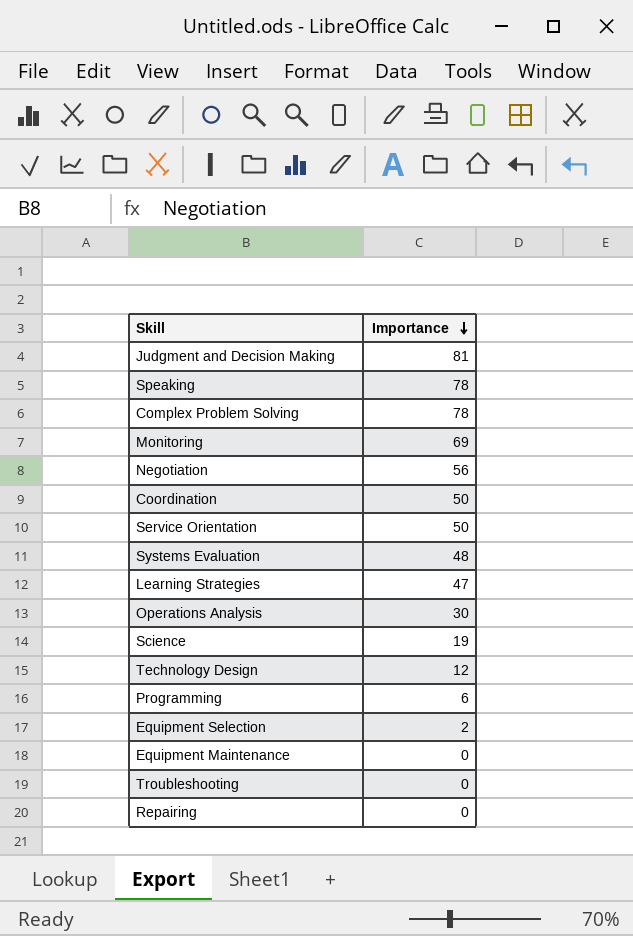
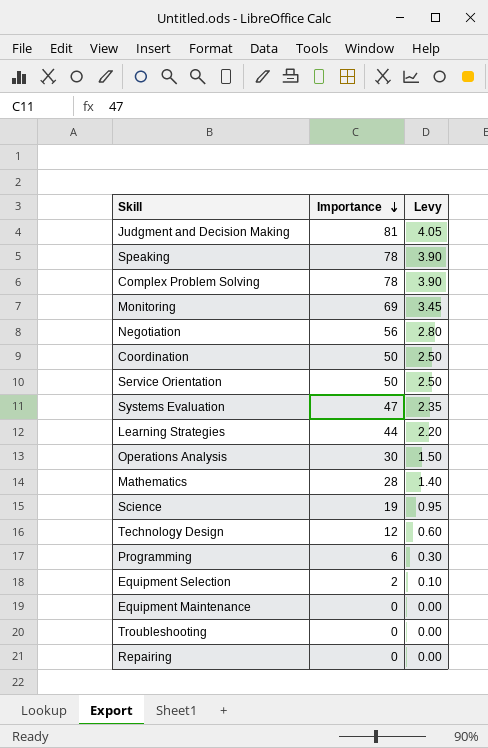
column Levy | formula: none -> [Importance] * 0.05
Systems Evaluation | Importance: 48 -> 47
Learning Strategies | Importance: 47 -> 44
row Mathematics: none -> 28 | 1.40

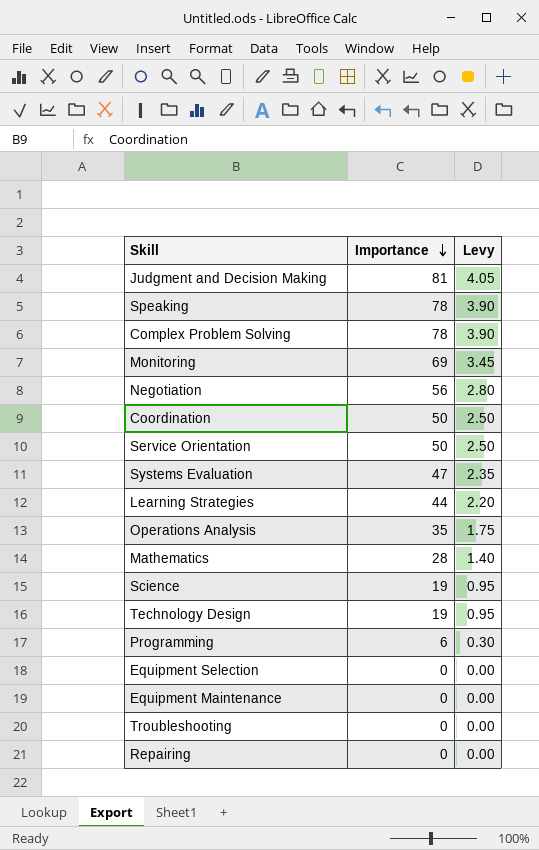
Operations Analysis | Importance: 30 -> 35
Operations Analysis | Levy: 1.50 -> 1.75
Technology Design | Importance: 12 -> 19
Technology Design | Levy: 0.60 -> 0.95
Equipment Selection | Importance: 2 -> 0
Equipment Selection | Levy: 0.10 -> 0.00

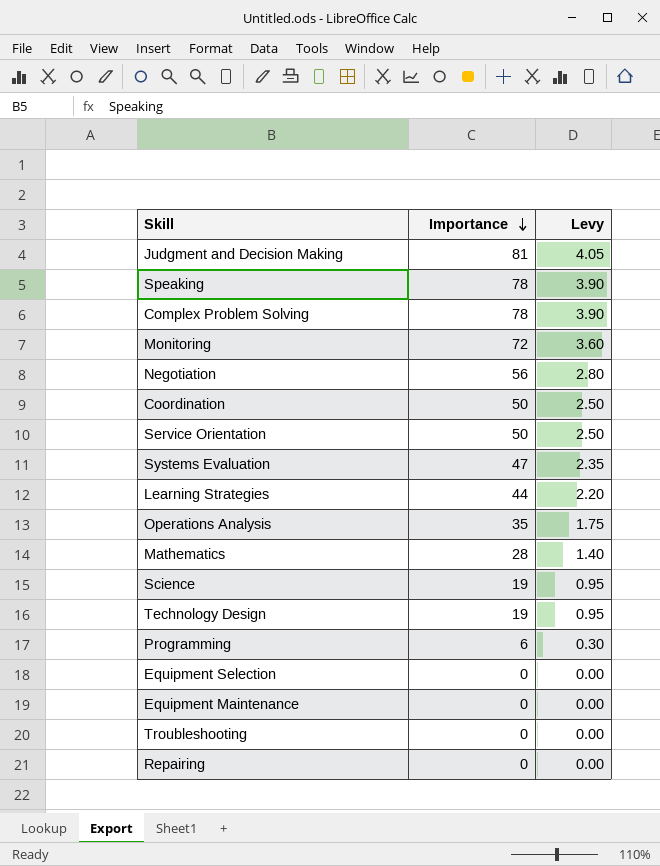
Monitoring | Importance: 69 -> 72
Monitoring | Levy: 3.45 -> 3.60

